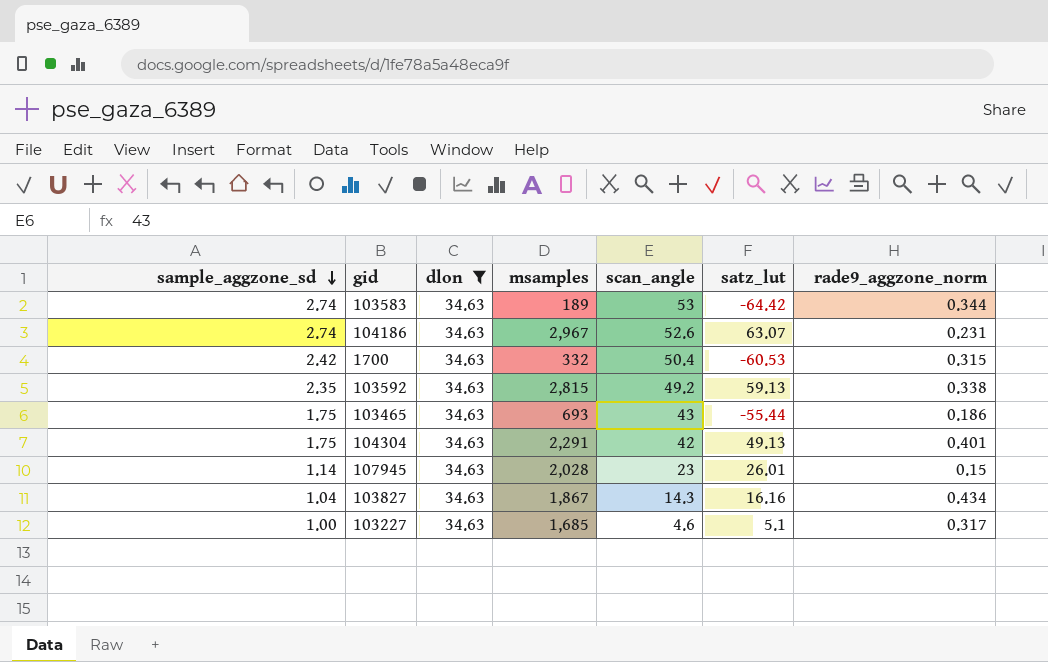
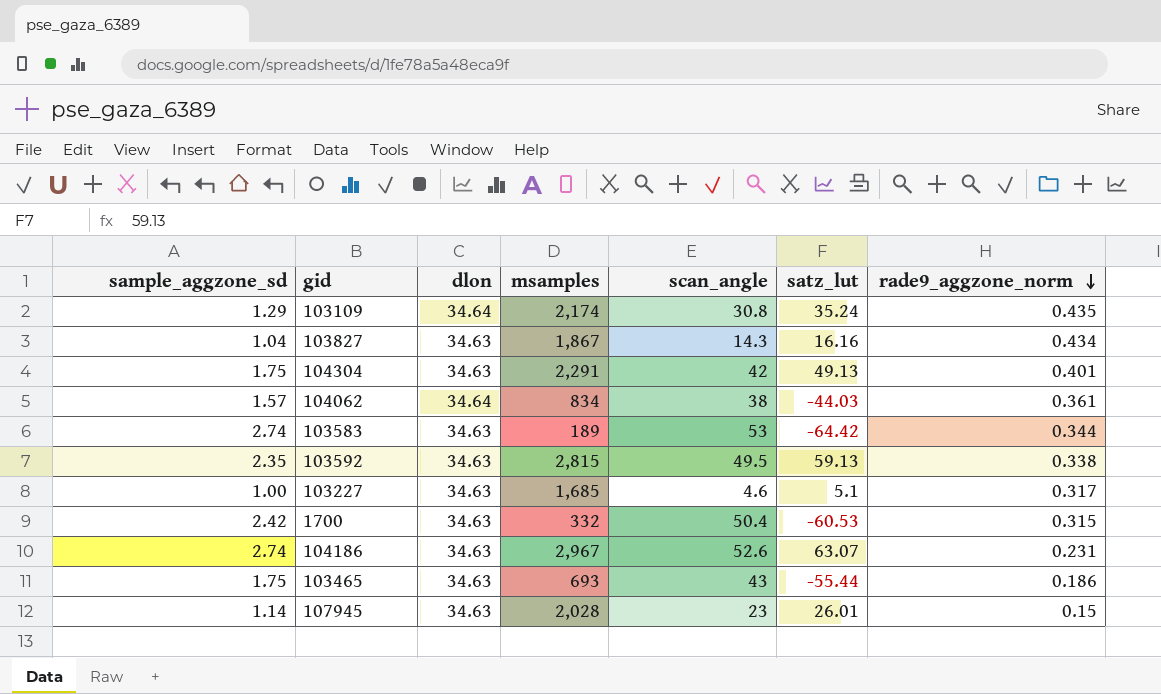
filter: dlon = 34.63 -> none
row order: sample_aggzone_sd descending -> rade9_aggzone_norm descending
103592 | scan_angle: 49.2 -> 49.5

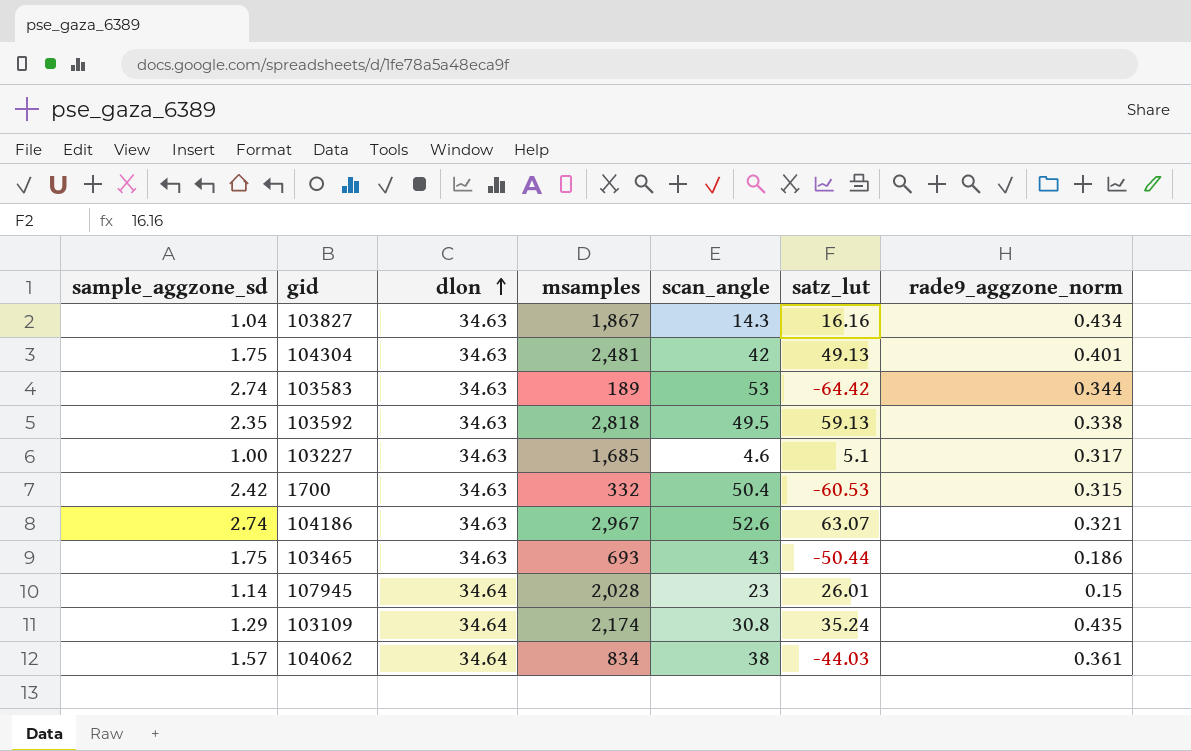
row order: rade9_aggzone_norm descending -> dlon ascending
104304 | msamples: 2,291 -> 2,481
103592 | msamples: 2,815 -> 2,818
104186 | rade9_aggzone_norm: 0.231 -> 0.321
103465 | satz_lut: -55.44 -> -50.44
107945 | dlon: 34.63 -> 34.64

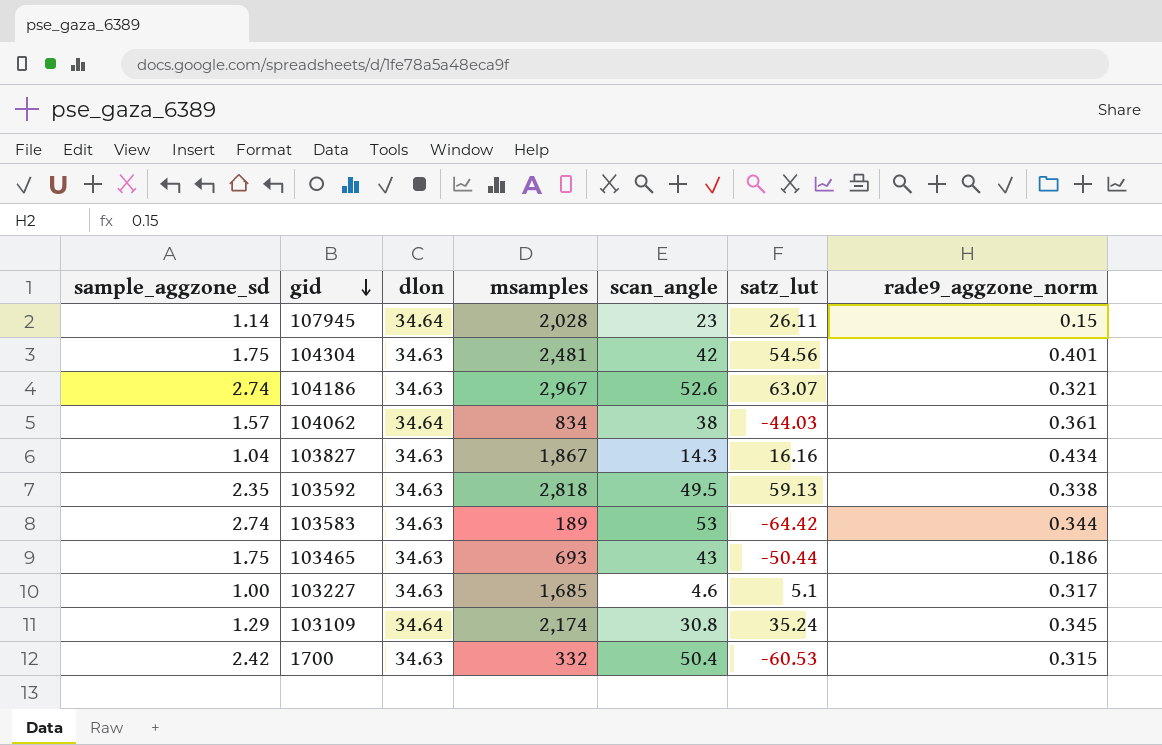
row order: dlon ascending -> gid descending
107945 | satz_lut: 26.01 -> 26.11
104304 | satz_lut: 49.13 -> 54.56
103109 | rade9_aggzone_norm: 0.435 -> 0.345

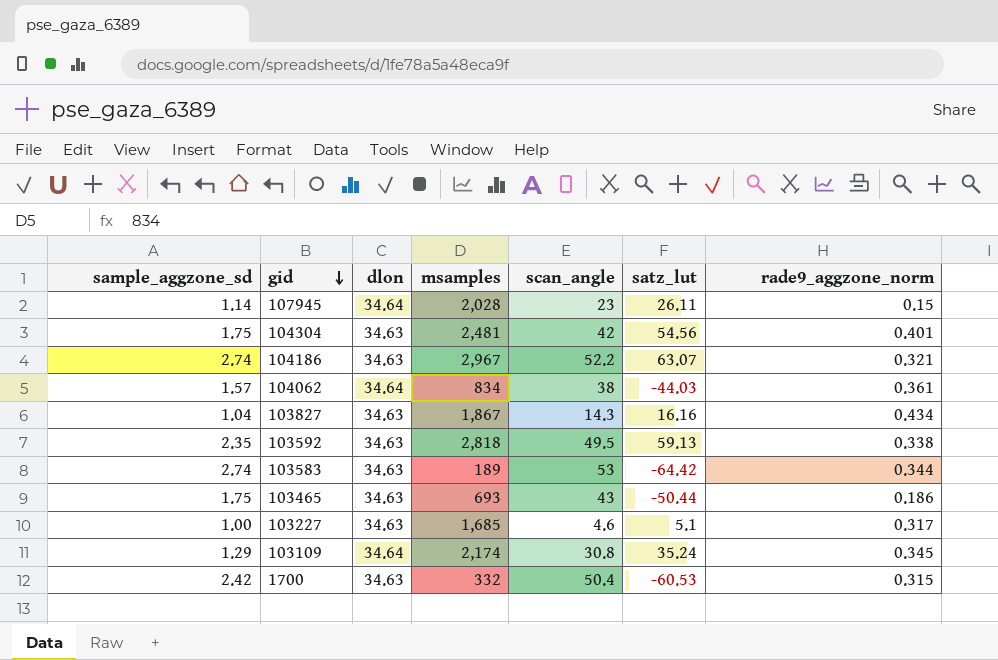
104186 | scan_angle: 52.6 -> 52.2

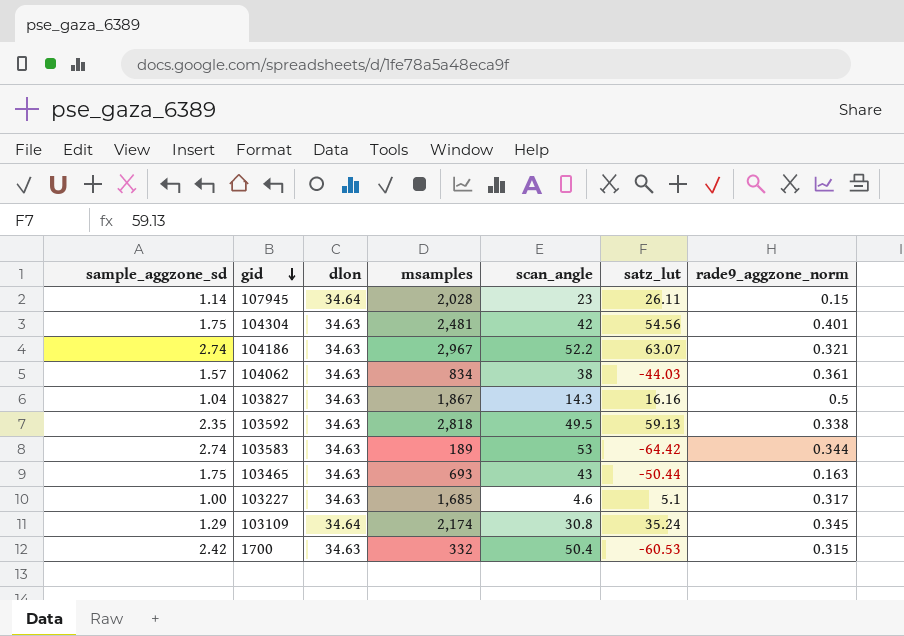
104062 | dlon: 34.64 -> 34.63
103827 | rade9_aggzone_norm: 0.434 -> 0.5
103465 | rade9_aggzone_norm: 0.186 -> 0.163

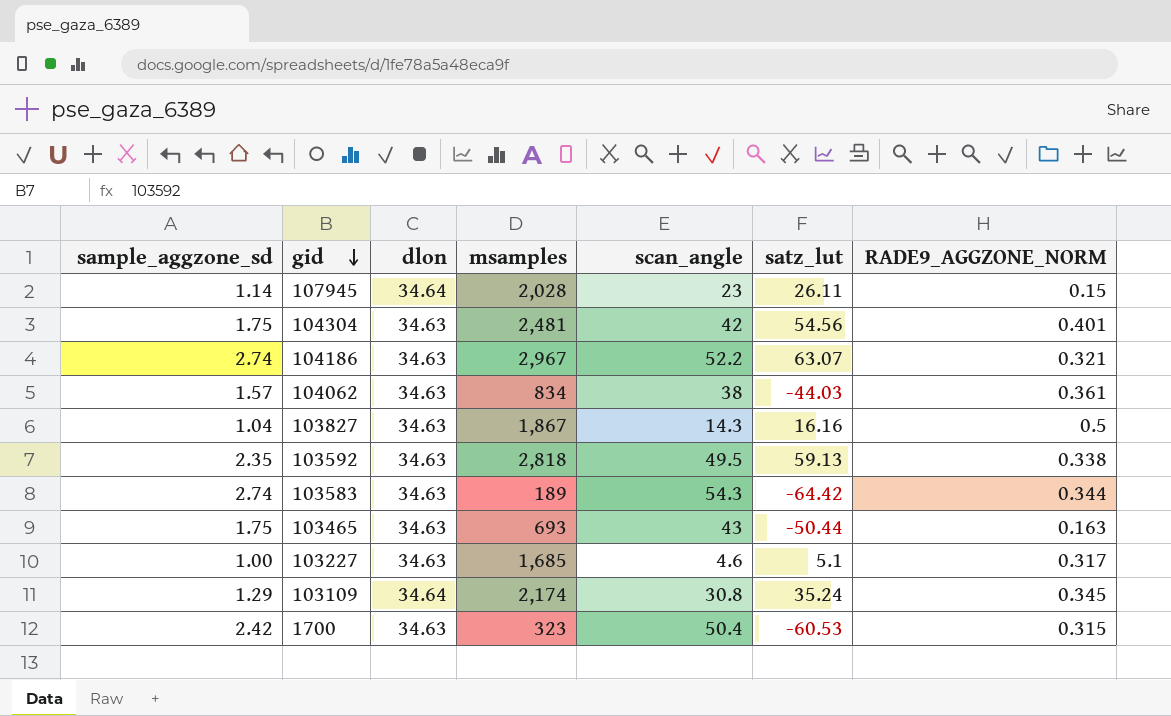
column name: rade9_aggzone_norm -> RADE9_AGGZONE_NORM
103583 | scan_angle: 53 -> 54.3
1700 | msamples: 332 -> 323

